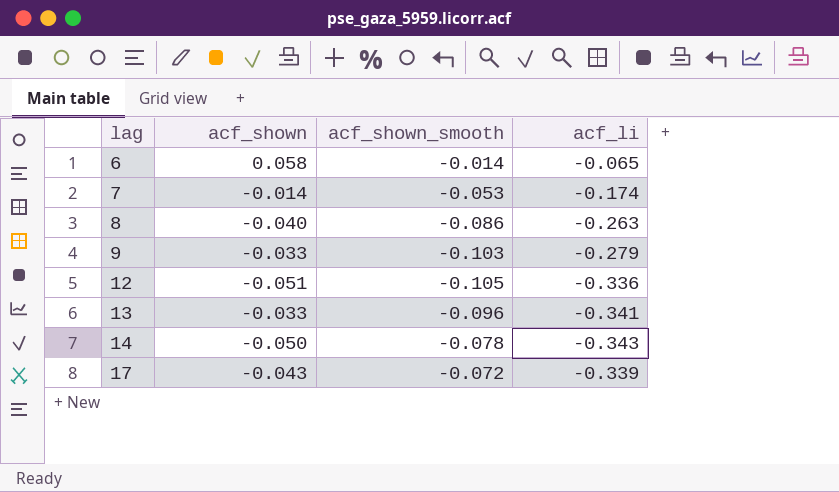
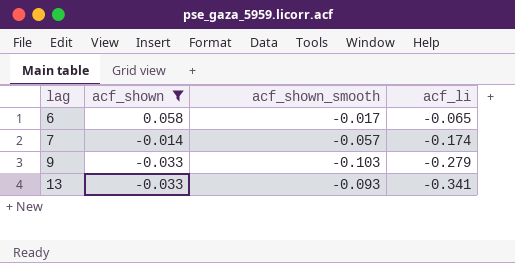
filter: none -> acf_shown >= -0.033
6 | acf_shown_smooth: -0.014 -> -0.017
7 | acf_shown_smooth: -0.053 -> -0.057
13 | acf_shown_smooth: -0.096 -> -0.093

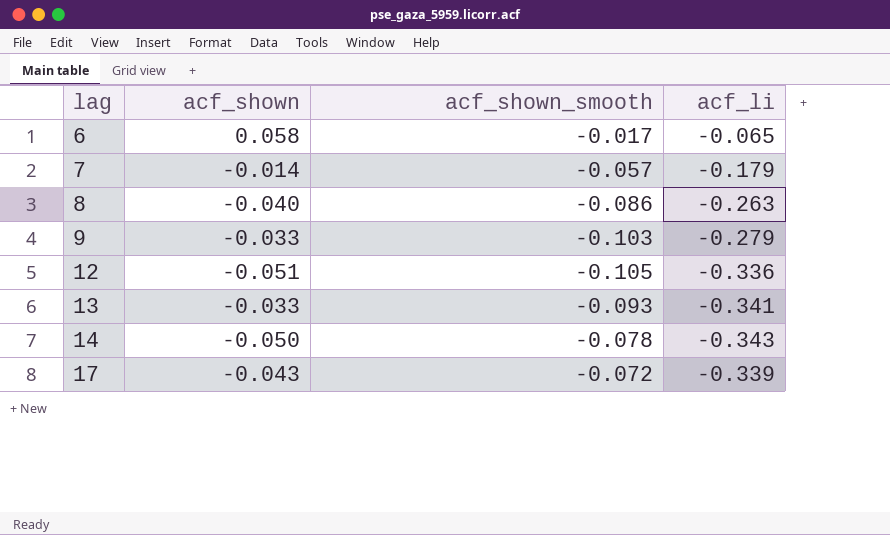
filter: acf_shown >= -0.033 -> none
7 | acf_li: -0.174 -> -0.179

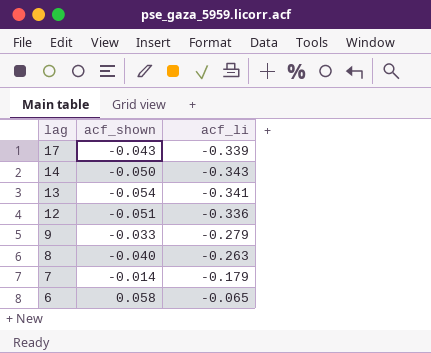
row order: lag ascending -> lag descending
column acf_shown_smooth | position: 3 -> none
13 | acf_shown: -0.033 -> -0.054

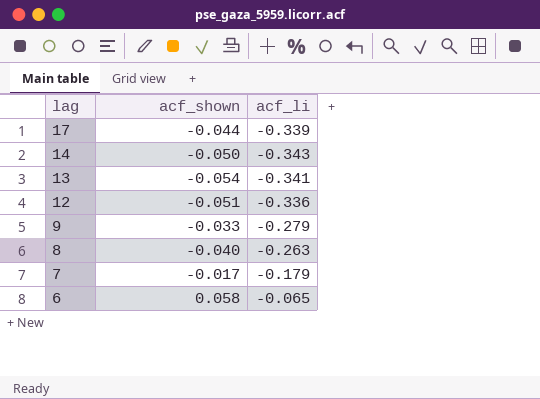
17 | acf_shown: -0.043 -> -0.044
7 | acf_shown: -0.014 -> -0.017

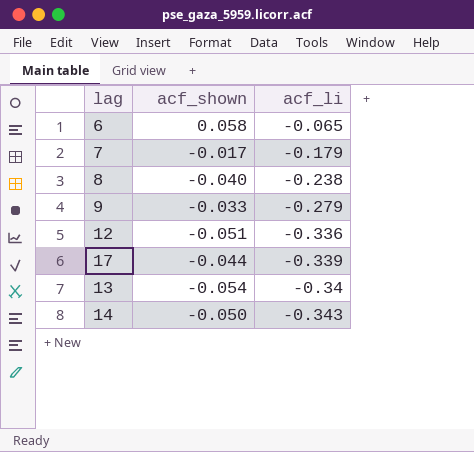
row order: lag descending -> acf_li descending
8 | acf_li: -0.263 -> -0.238
13 | acf_li: -0.341 -> -0.34

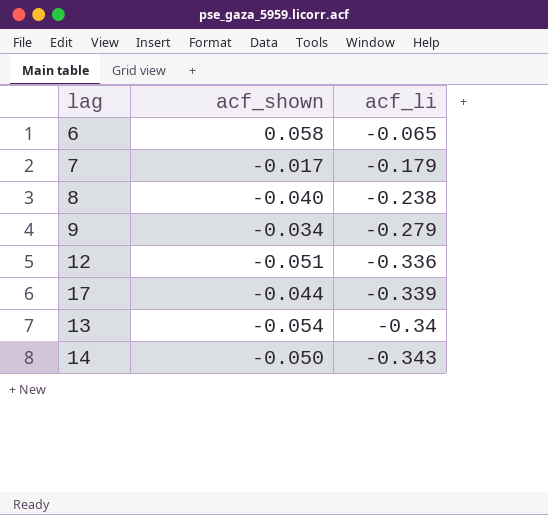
9 | acf_shown: -0.033 -> -0.034

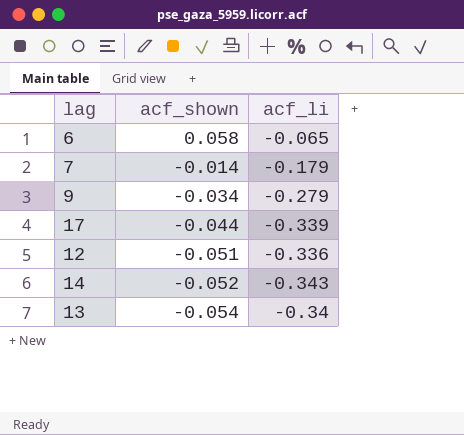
row order: acf_li descending -> acf_shown descending
row 8: -0.040 | -0.238 -> none
7 | acf_shown: -0.017 -> -0.014
14 | acf_shown: -0.050 -> -0.052

